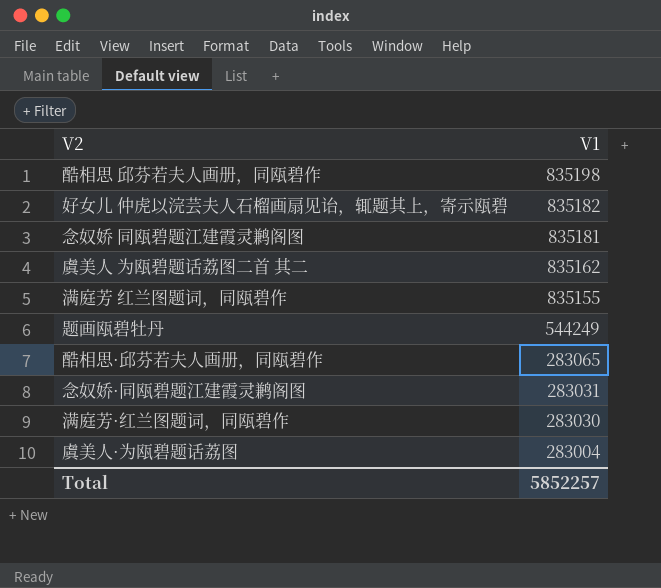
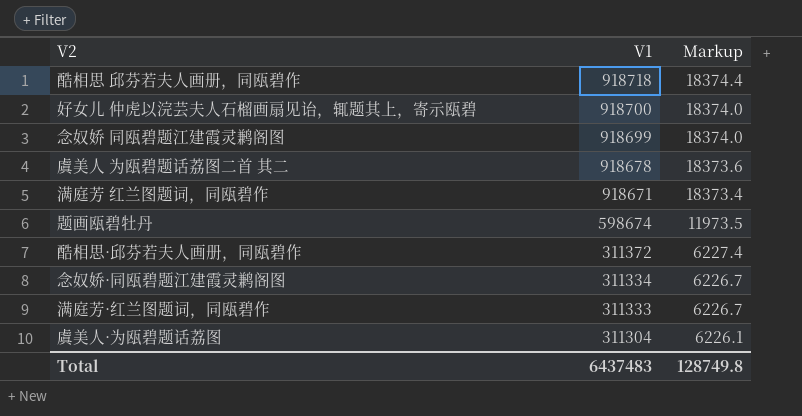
column Markup | formula: none -> [V1] * 0.02
酷相思 邱芬若夫人画册，同瓯碧作 | V1: 835198 -> 918718
好女儿 仲虎以浣芸夫人石榴画扇见诒，辄题其上，寄示瓯碧 | V1: 835182 -> 918700
念奴娇 同瓯碧题江建霞灵鹣阁图 | V1: 835181 -> 918699
虞美人 为瓯碧题话荔图二首 其二 | V1: 835162 -> 918678
满庭芳 红兰图题词，同瓯碧作 | V1: 835155 -> 918671
题画瓯碧牡丹 | V1: 544249 -> 598674
酷相思·邱芬若夫人画册，同瓯碧作 | V1: 283065 -> 311372
念奴娇·同瓯碧题江建霞灵鹣阁图 | V1: 283031 -> 311334
满庭芳·红兰图题词，同瓯碧作 | V1: 283030 -> 311333
虞美人·为瓯碧题话荔图 | V1: 283004 -> 311304
Total | V1: 5852257 -> 6437483

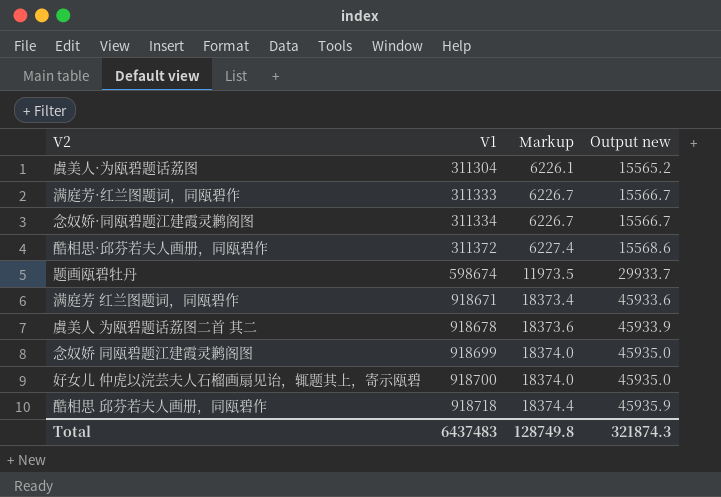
row order: V1 descending -> V1 ascending
column Output new | formula: none -> [V1] * 0.05

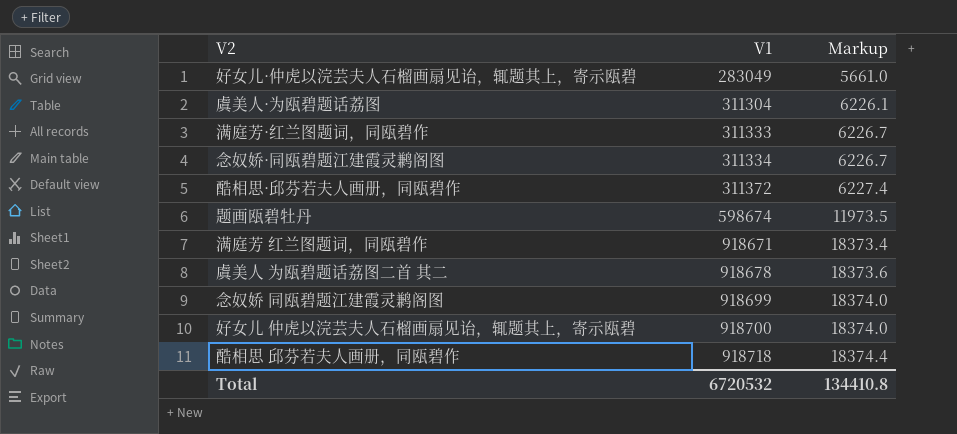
column Output new | formula: [V1] * 0.05 -> none
row 好女儿·仲虎以浣芸夫人石榴画扇见诒，辄题其上，寄示瓯碧: none -> 283049 | 5661.0
Total | V1: 6437483 -> 6720532
Total | Markup: 128749.8 -> 134410.8

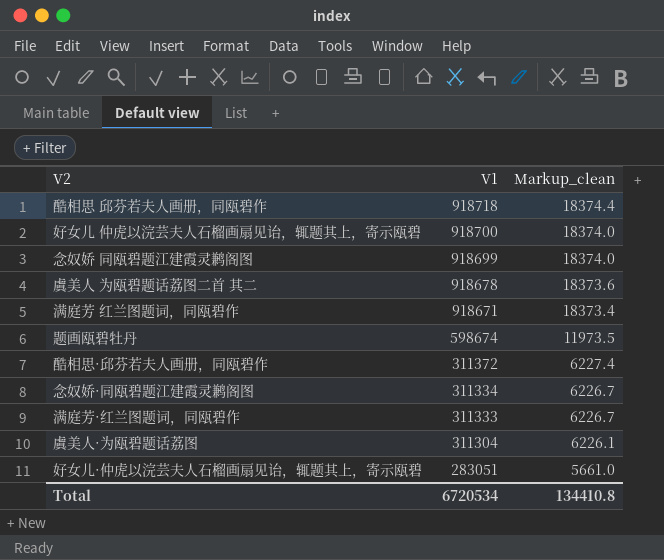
row order: V1 ascending -> V1 descending
column name: Markup -> Markup_clean
好女儿·仲虎以浣芸夫人石榴画扇见诒，辄题其上，寄示瓯碧 | V1: 283049 -> 283051
Total | V1: 6720532 -> 6720534

